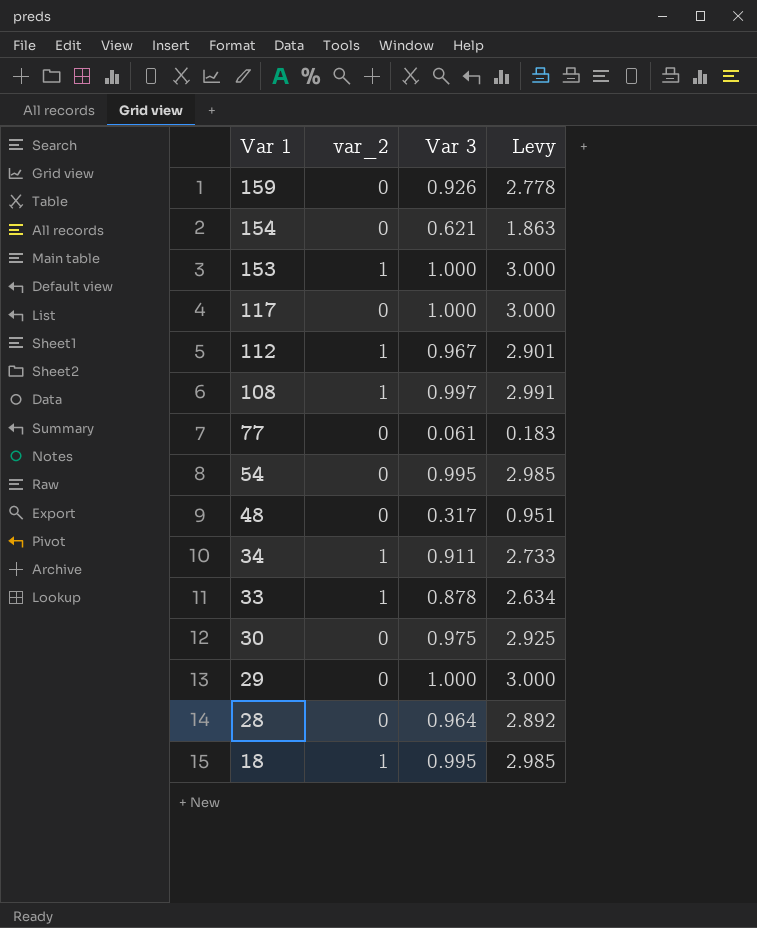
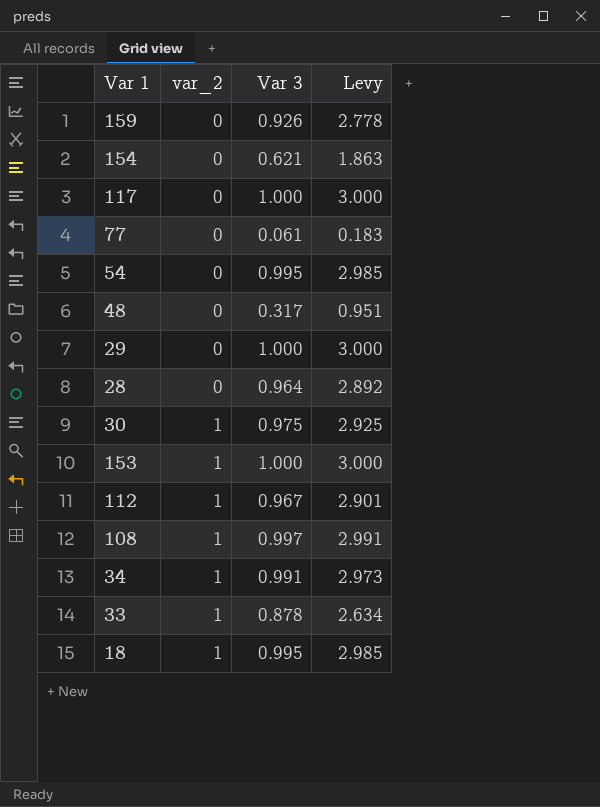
row order: Var 1 descending -> var_2 ascending
30 | var_2: 0 -> 1
34 | Var 3: 0.911 -> 0.991
34 | Levy: 2.733 -> 2.973

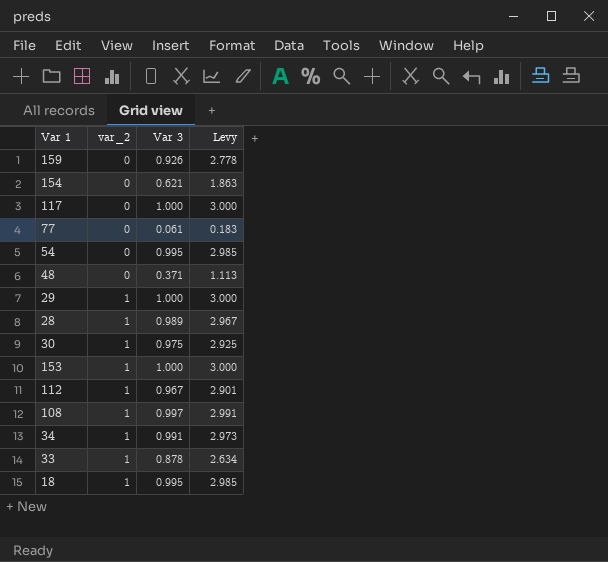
48 | Var 3: 0.317 -> 0.371
48 | Levy: 0.951 -> 1.113
29 | var_2: 0 -> 1
28 | var_2: 0 -> 1
28 | Var 3: 0.964 -> 0.989
28 | Levy: 2.892 -> 2.967

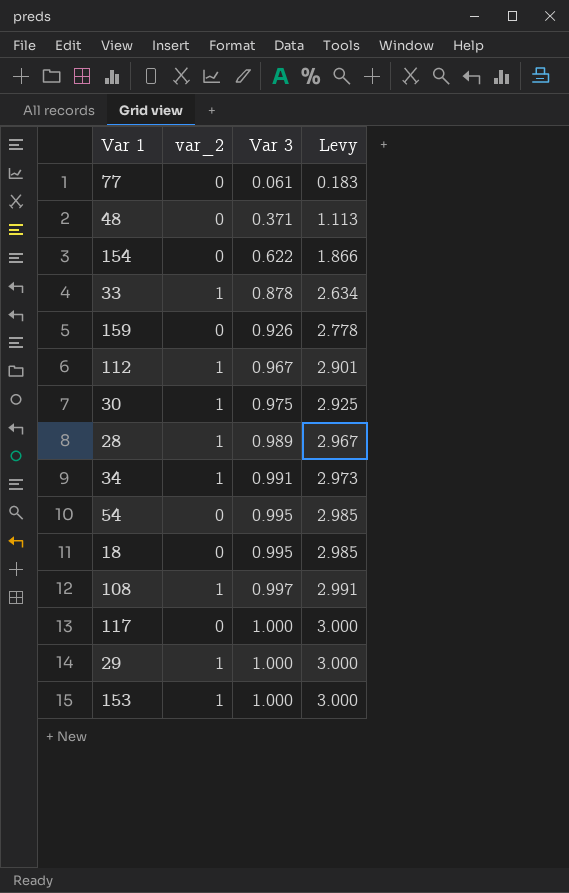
row order: var_2 ascending -> Var 3 ascending
154 | Var 3: 0.621 -> 0.622
154 | Levy: 1.863 -> 1.866
18 | var_2: 1 -> 0

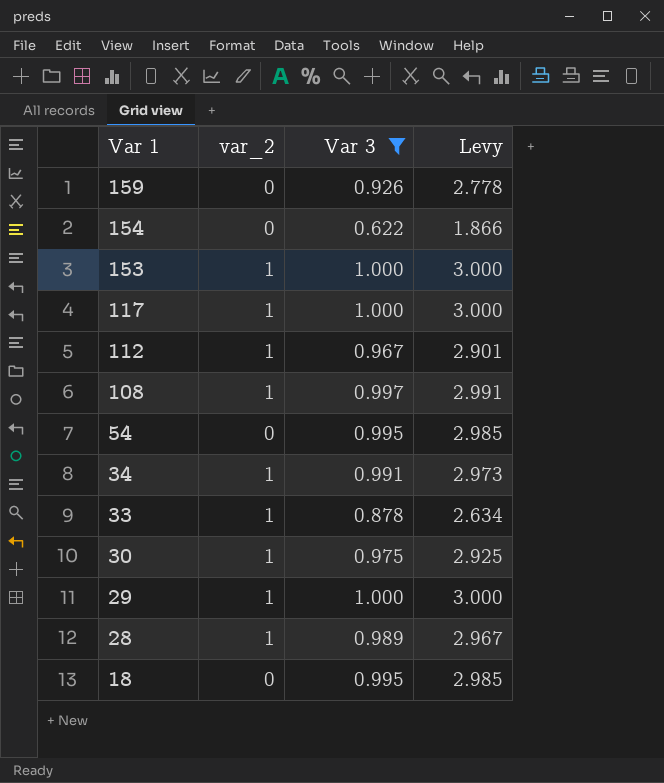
filter: none -> Var 3 >= 0.622
row order: Var 3 ascending -> Var 1 descending
117 | var_2: 0 -> 1

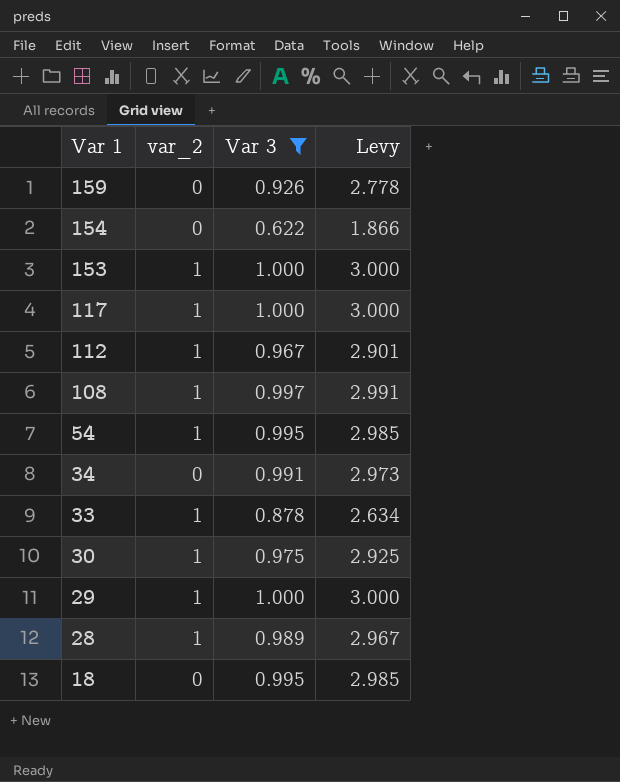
54 | var_2: 0 -> 1
34 | var_2: 1 -> 0

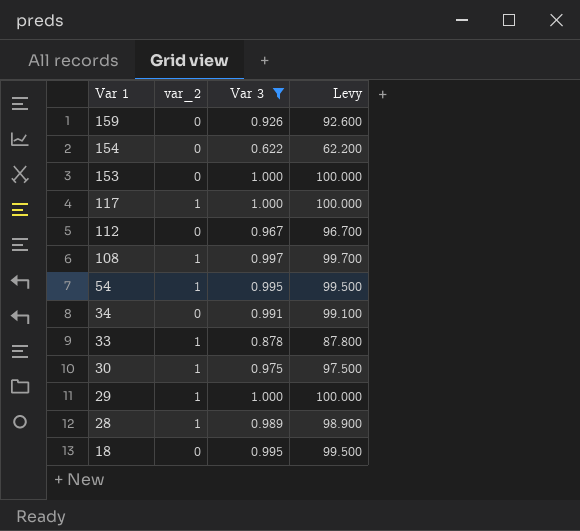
column Levy | formula: [Var 3] * 3 -> [Var 3] * 100
153 | var_2: 1 -> 0
112 | var_2: 1 -> 0

